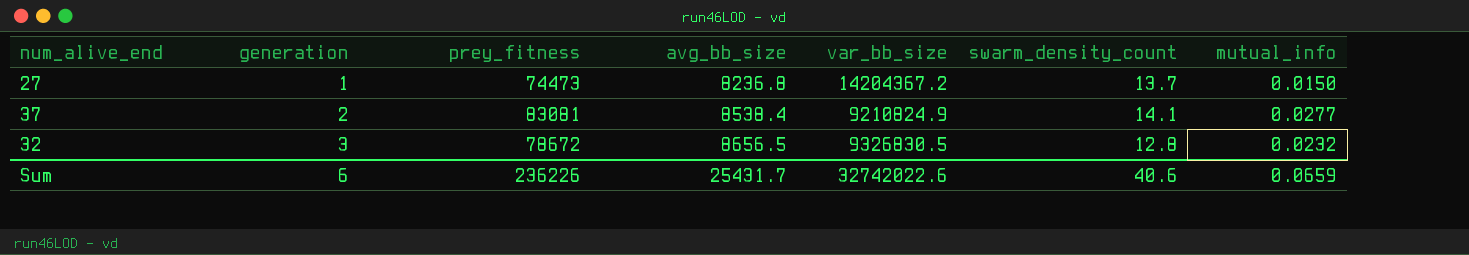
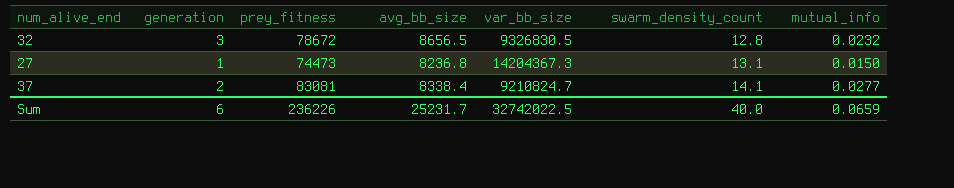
row order: generation ascending -> swarm_density_count ascending
27 | var_bb_size: 14204367.2 -> 14204367.3
27 | swarm_density_count: 13.7 -> 13.1
37 | avg_bb_size: 8538.4 -> 8338.4
37 | var_bb_size: 9210824.9 -> 9210824.7
Sum | avg_bb_size: 25431.7 -> 25231.7
Sum | var_bb_size: 32742022.6 -> 32742022.5
Sum | swarm_density_count: 40.6 -> 40.0

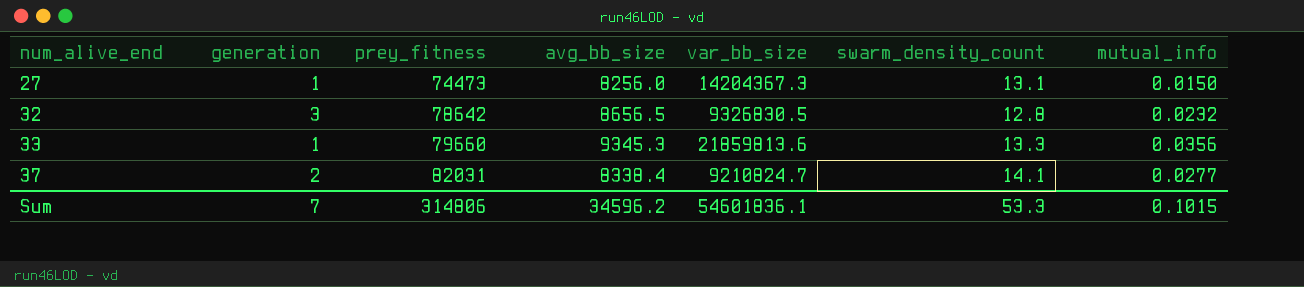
row order: swarm_density_count ascending -> num_alive_end ascending
27 | avg_bb_size: 8236.8 -> 8256.0
32 | prey_fitness: 78672 -> 78642
row 33: none -> 1 | 79660 | 9345.3 | 21859813.6 | 13.3 | 0.0356
37 | prey_fitness: 83081 -> 82031
Sum | generation: 6 -> 7
Sum | prey_fitness: 236226 -> 314806
Sum | avg_bb_size: 25231.7 -> 34596.2
Sum | var_bb_size: 32742022.5 -> 54601836.1
Sum | swarm_density_count: 40.0 -> 53.3
Sum | mutual_info: 0.0659 -> 0.1015

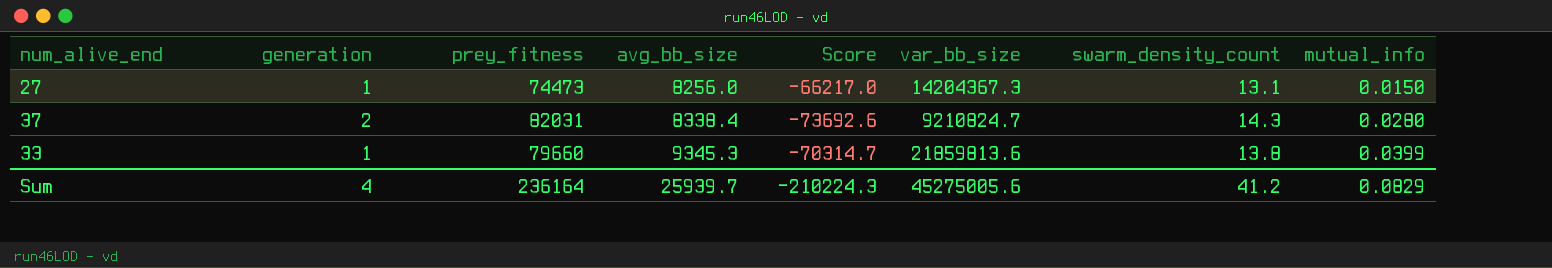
row order: num_alive_end ascending -> avg_bb_size ascending
column Score | formula: none -> [avg_bb_size] - [prey_fitness]
row 32: 3 | 78642 | 8656.5 | 9326830.5 | 12.8 | 0.0232 -> none
37 | swarm_density_count: 14.1 -> 14.3
37 | mutual_info: 0.0277 -> 0.0280
33 | swarm_density_count: 13.3 -> 13.8
33 | mutual_info: 0.0356 -> 0.0399
Sum | generation: 7 -> 4
Sum | prey_fitness: 314806 -> 236164
Sum | avg_bb_size: 34596.2 -> 25939.7
Sum | var_bb_size: 54601836.1 -> 45275005.6
Sum | swarm_density_count: 53.3 -> 41.2
Sum | mutual_info: 0.1015 -> 0.0829

